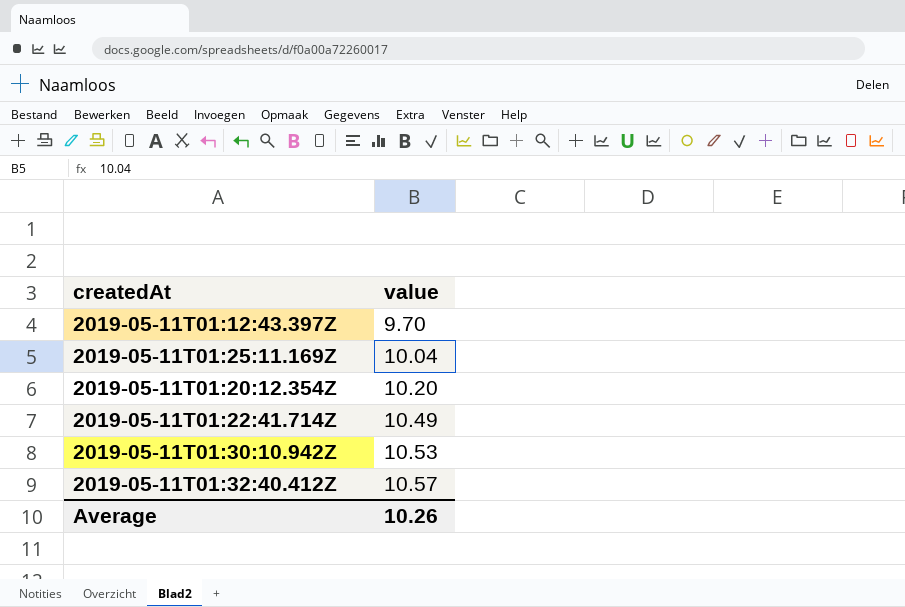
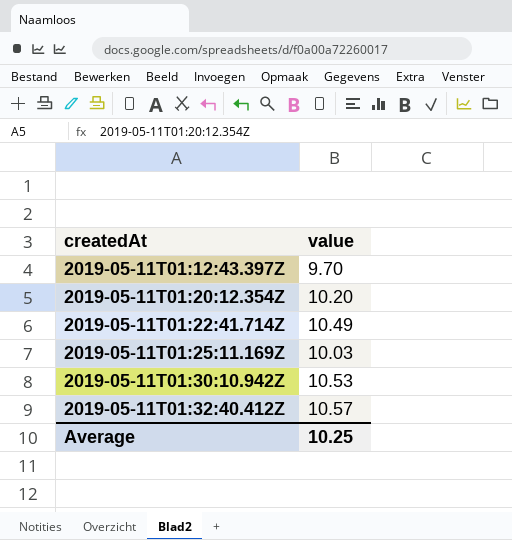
row order: value ascending -> createdAt ascending
2019-05-11T01:25:11.169Z | value: 10.04 -> 10.03
Average | value: 10.26 -> 10.25

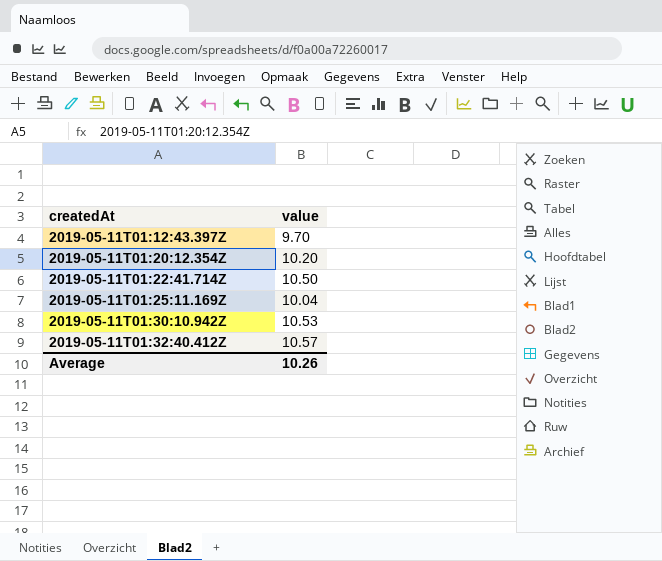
2019-05-11T01:22:41.714Z | value: 10.49 -> 10.50
2019-05-11T01:25:11.169Z | value: 10.03 -> 10.04
Average | value: 10.25 -> 10.26

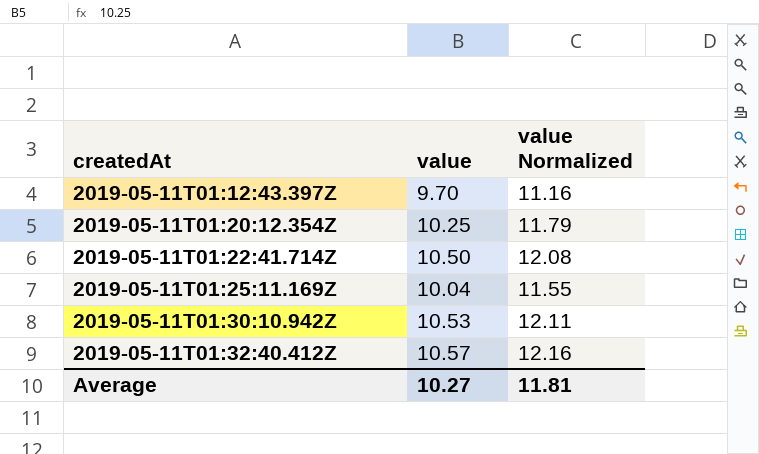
column value Normalized | formula: none -> [value] * 1.15
2019-05-11T01:20:12.354Z | value: 10.20 -> 10.25
Average | value: 10.26 -> 10.27

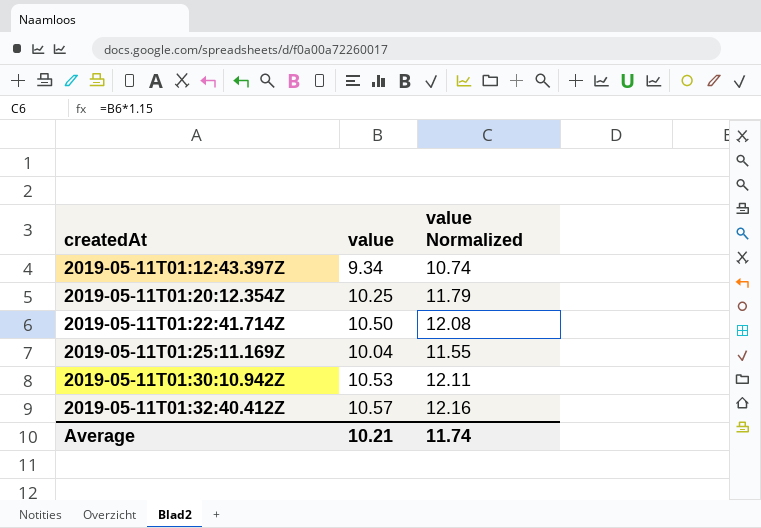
2019-05-11T01:12:43.397Z | value: 9.70 -> 9.34
2019-05-11T01:12:43.397Z | value Normalized: 11.16 -> 10.74
Average | value: 10.27 -> 10.21
Average | value Normalized: 11.81 -> 11.74

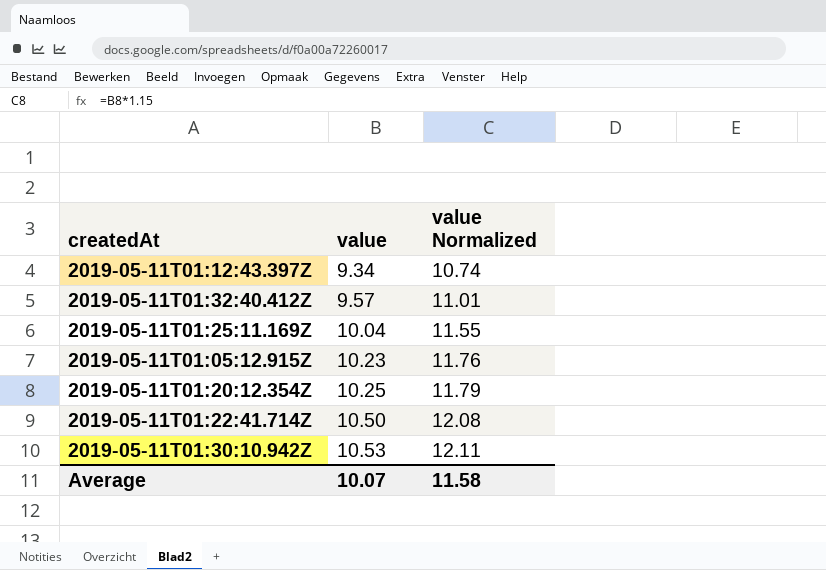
row order: createdAt ascending -> value ascending
2019-05-11T01:32:40.412Z | value: 10.57 -> 9.57
2019-05-11T01:32:40.412Z | value Normalized: 12.16 -> 11.01
row 2019-05-11T01:05:12.915Z: none -> 10.23 | 11.76
Average | value: 10.21 -> 10.07
Average | value Normalized: 11.74 -> 11.58

